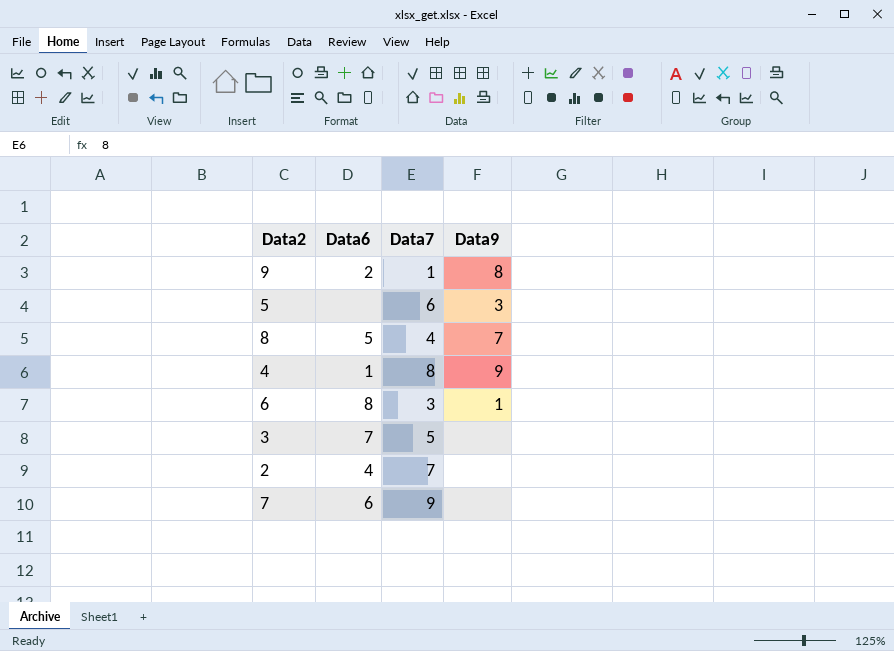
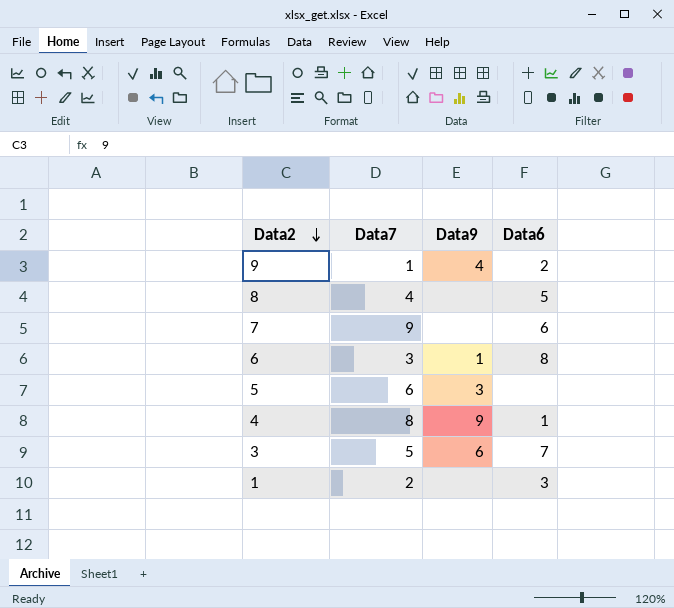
row order: none -> Data2 descending
column Data6 | position: 2 -> 4
row 2: 4 | 7 | none -> none
9 | Data9: 8 -> 4
8 | Data9: 7 -> none
3 | Data9: none -> 6
row 1: none -> 2 | none | 3

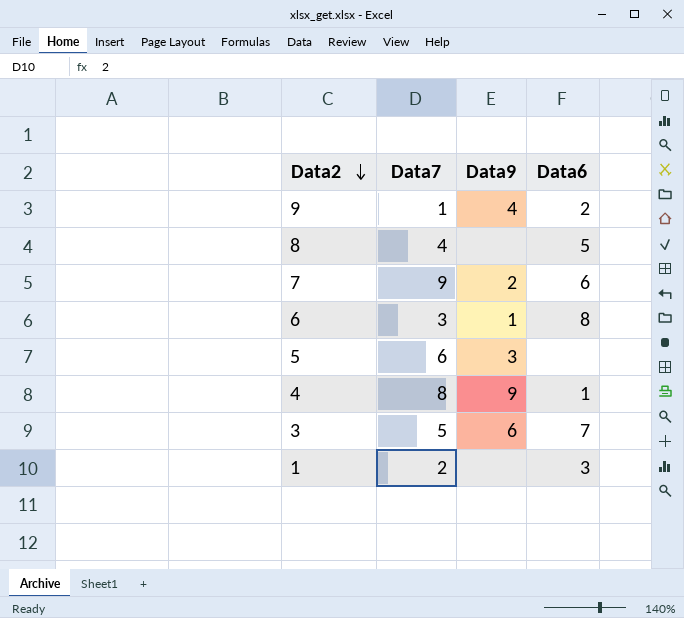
7 | Data9: none -> 2

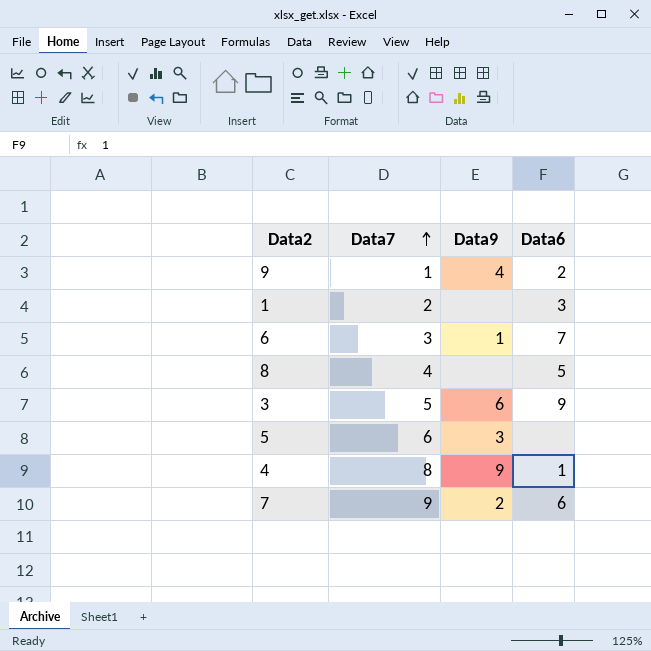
row order: Data2 descending -> Data7 ascending
6 | Data6: 8 -> 7
3 | Data6: 7 -> 9

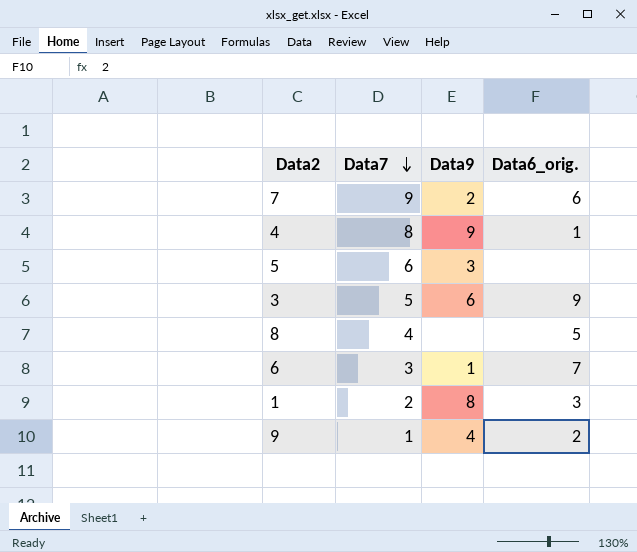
row order: Data7 ascending -> Data7 descending
column name: Data6 -> Data6_orig.
1 | Data9: none -> 8

